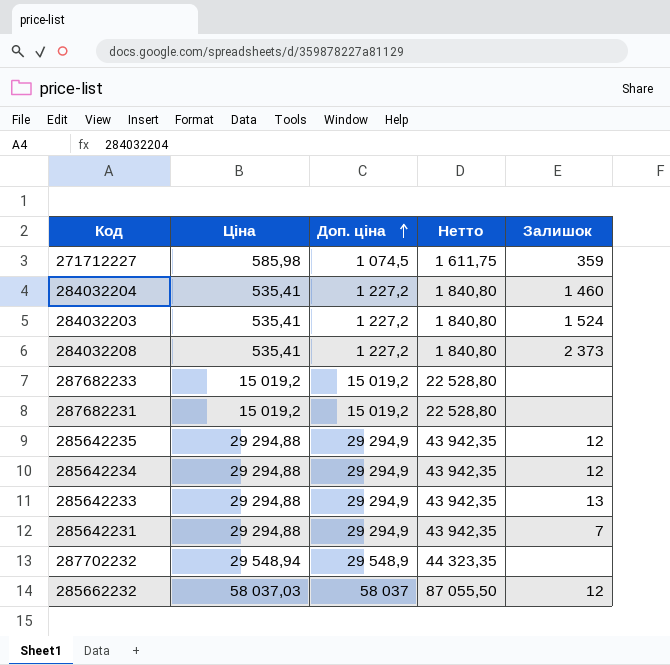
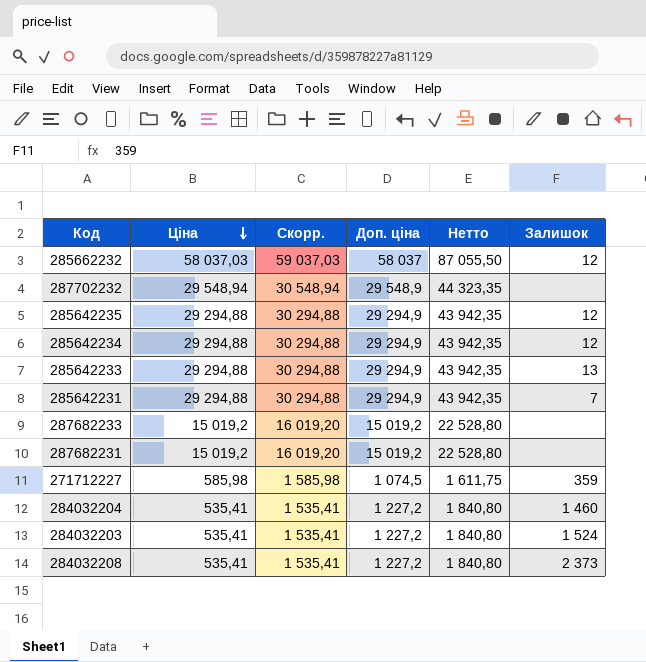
row order: Доп. ціна ascending -> Ціна descending
column Скорр. | formula: none -> [Ціна] + 1000

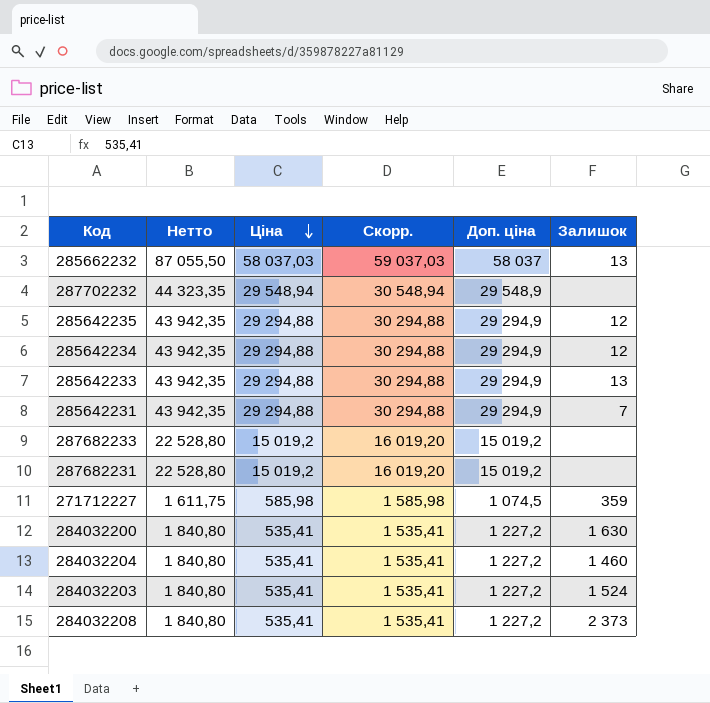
column Нетто | position: 5 -> 2
285662232 | Залишок: 12 -> 13
row 284032200: none -> 1 840,80 | 535,41 | 1 535,41 | 1 227,2 | 1 630

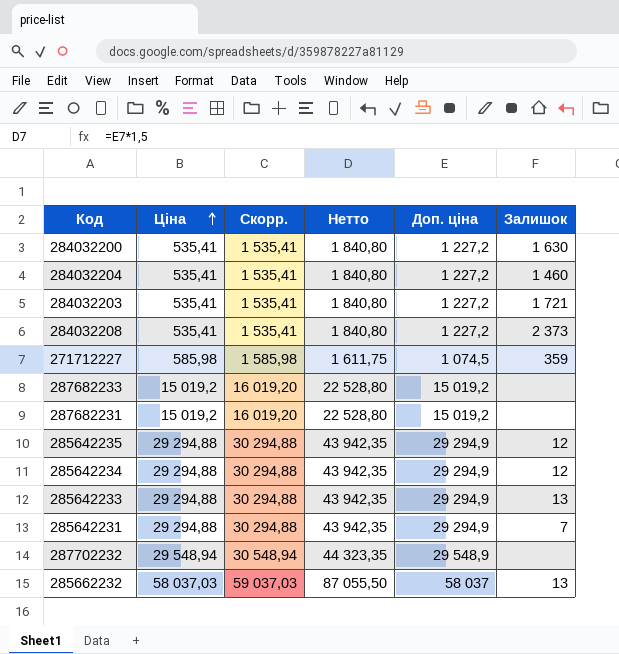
row order: Ціна descending -> Ціна ascending
column Нетто | position: 2 -> 4
284032203 | Залишок: 1 524 -> 1 721

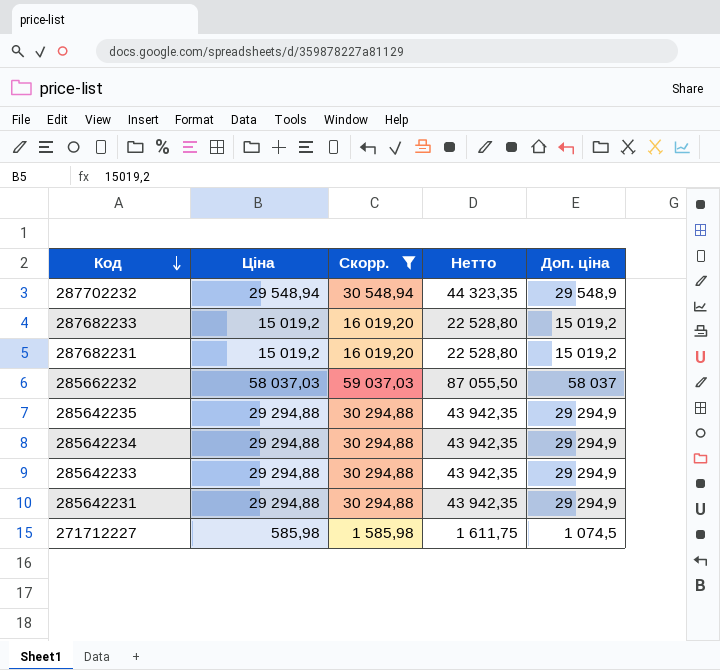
filter: none -> Скорр. != 1 535,41
row order: Ціна ascending -> Код descending
column Залишок | position: 6 -> none

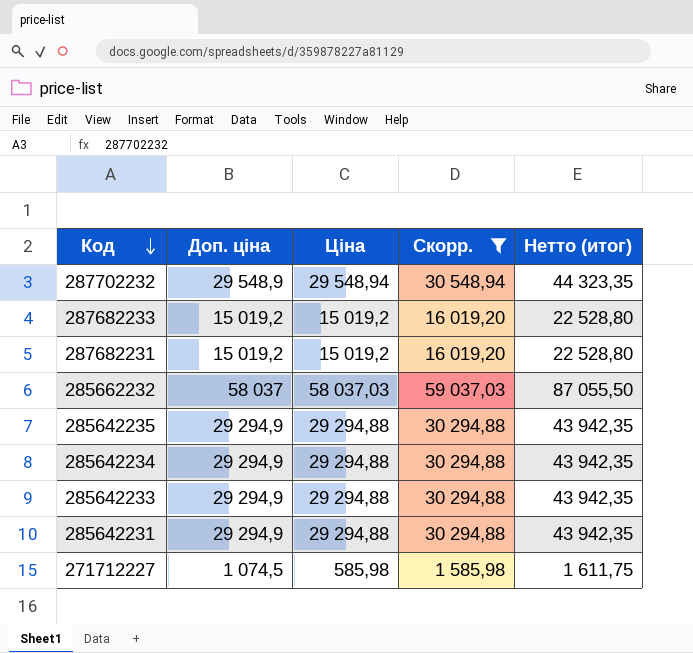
column Доп. ціна | position: 5 -> 2
column name: Нетто -> Нетто (итог)

